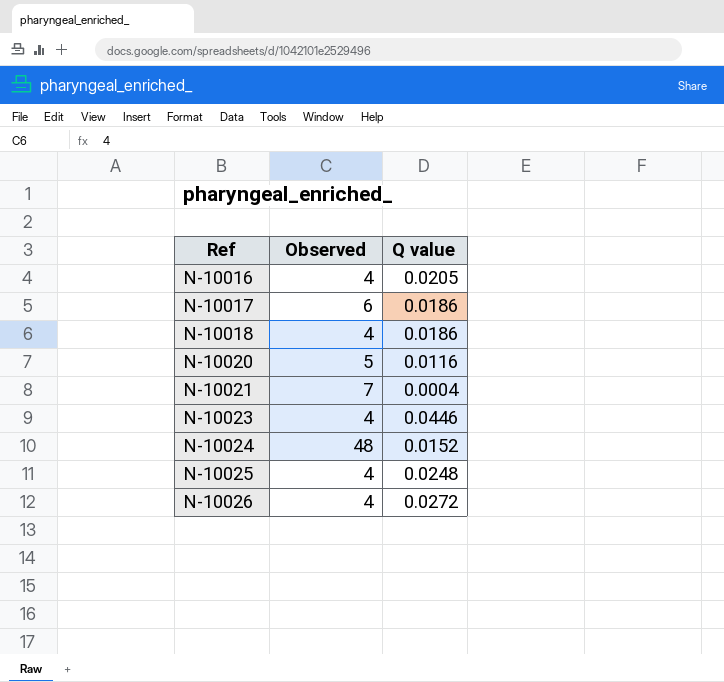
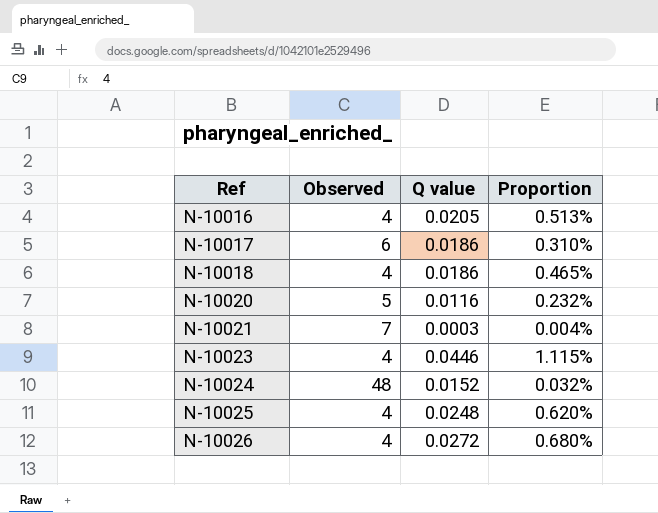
column Proportion | formula: none -> [Q value] / [Observed]
N-10021 | Q value: 0.0004 -> 0.0003

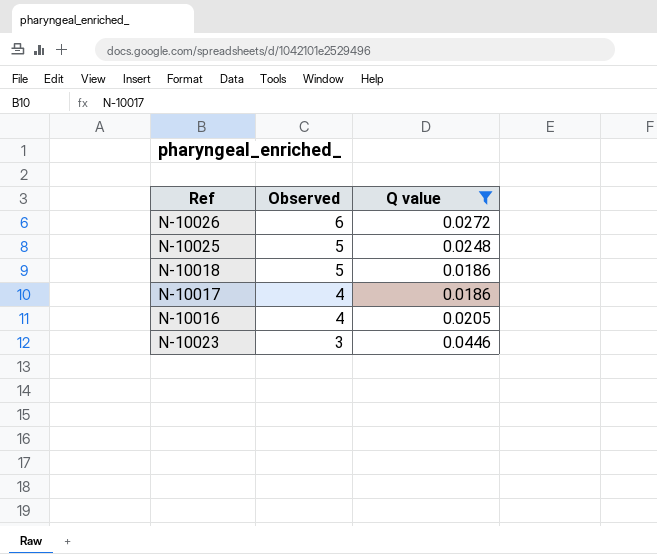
filter: none -> Q value >= 0.0186
row order: Ref ascending -> Observed descending
column Proportion | formula: [Q value] / [Observed] -> none
N-10026 | Observed: 4 -> 6
N-10025 | Observed: 4 -> 5
N-10018 | Observed: 4 -> 5
N-10017 | Observed: 6 -> 4
N-10023 | Observed: 4 -> 3

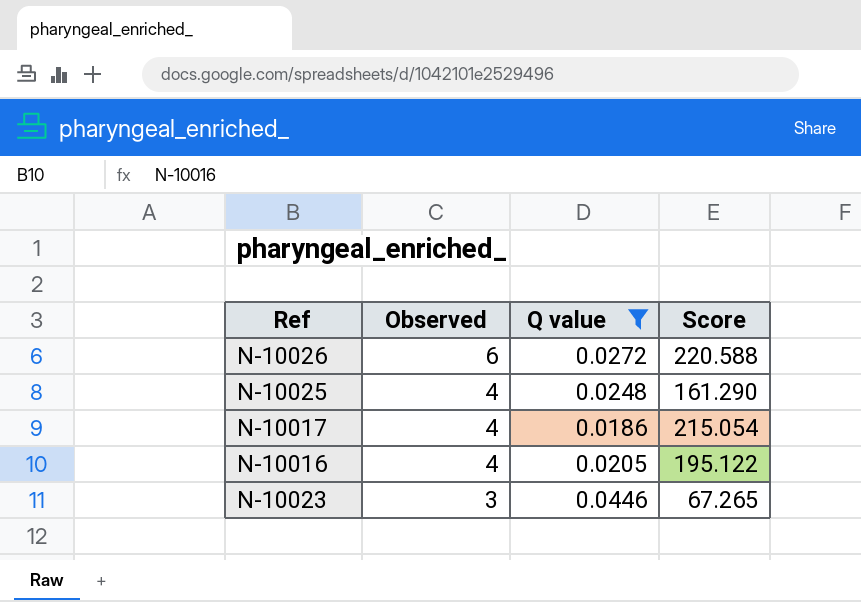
column Score | formula: none -> [Observed] / [Q value]
row N-10018: 5 | 0.0186 -> none
N-10025 | Observed: 5 -> 4

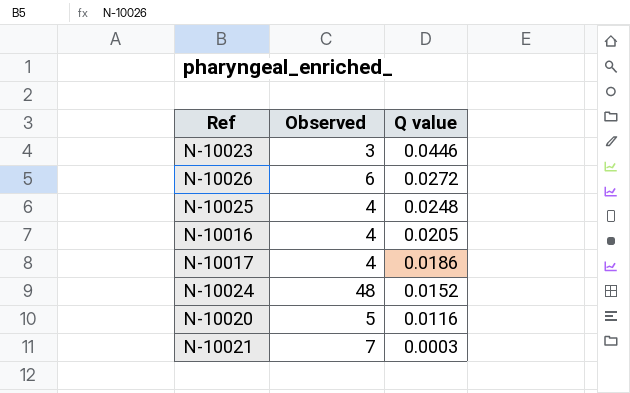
filter: Q value >= 0.0186 -> none
row order: Observed descending -> Q value descending
column Score | formula: [Observed] / [Q value] -> none

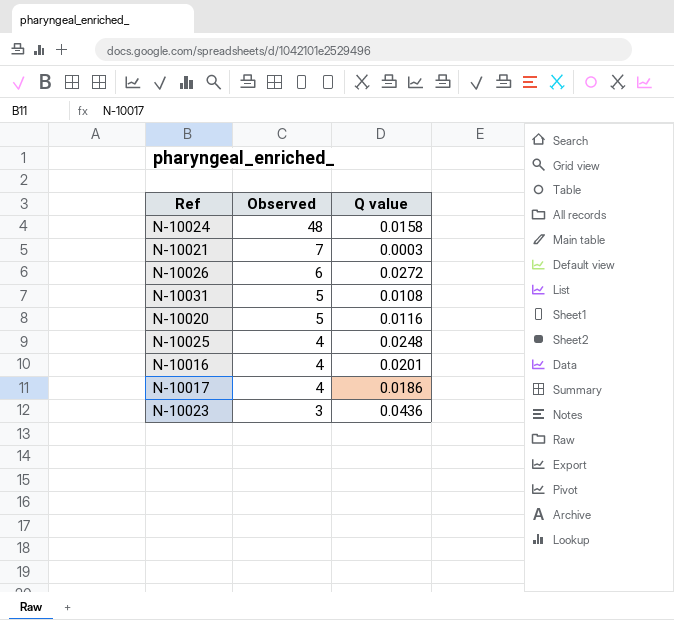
row order: Q value descending -> Observed descending
N-10024 | Q value: 0.0152 -> 0.0158
row N-10031: none -> 5 | 0.0108
N-10016 | Q value: 0.0205 -> 0.0201
N-10023 | Q value: 0.0446 -> 0.0436

